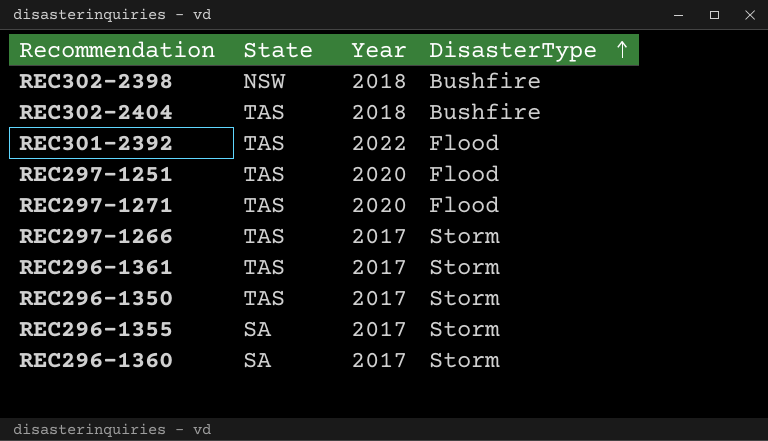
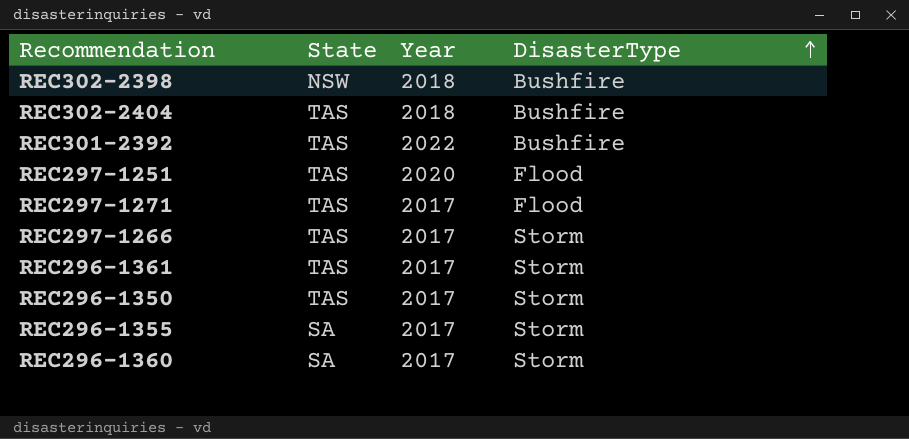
REC301-2392 | DisasterType: Flood -> Bushfire
REC297-1271 | Year: 2020 -> 2017

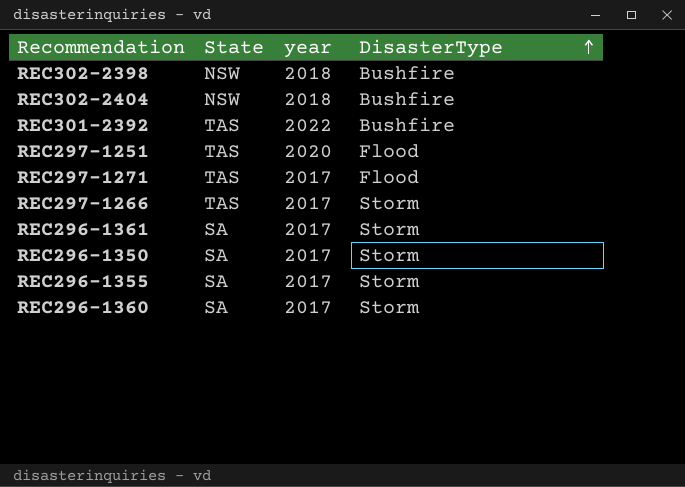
column name: Year -> year
REC302-2404 | State: TAS -> NSW
REC296-1361 | State: TAS -> SA
REC296-1350 | State: TAS -> SA

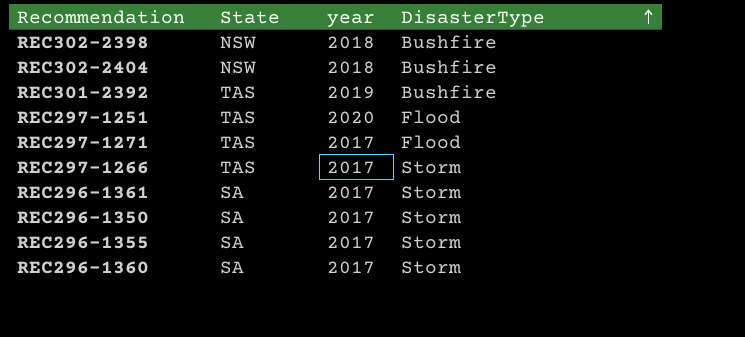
REC301-2392 | year: 2022 -> 2019

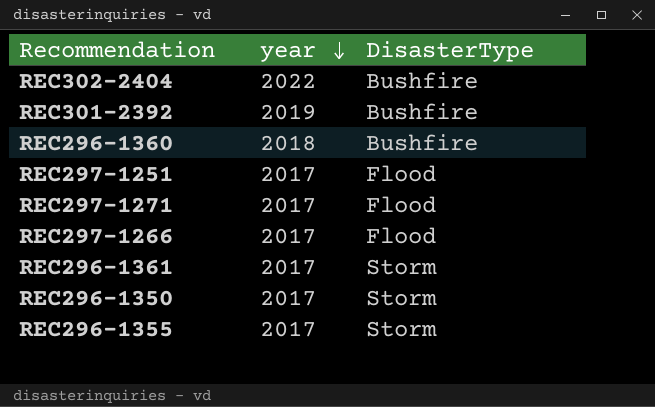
row order: DisasterType ascending -> year descending
column State | position: 2 -> none
row REC302-2398: NSW | 2018 | Bushfire -> none
REC302-2404 | year: 2018 -> 2022
REC296-1360 | year: 2017 -> 2018
REC296-1360 | DisasterType: Storm -> Bushfire
REC297-1251 | year: 2020 -> 2017
REC297-1266 | DisasterType: Storm -> Flood

